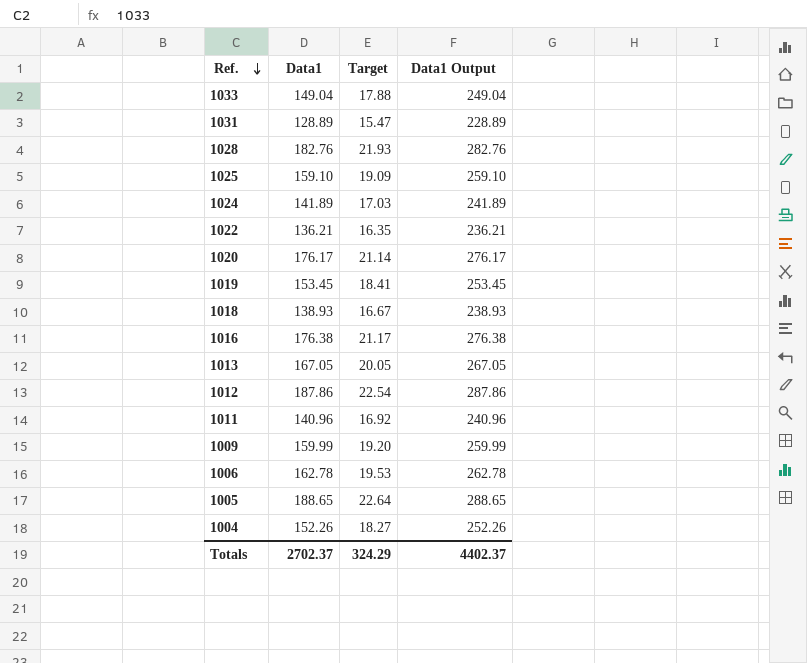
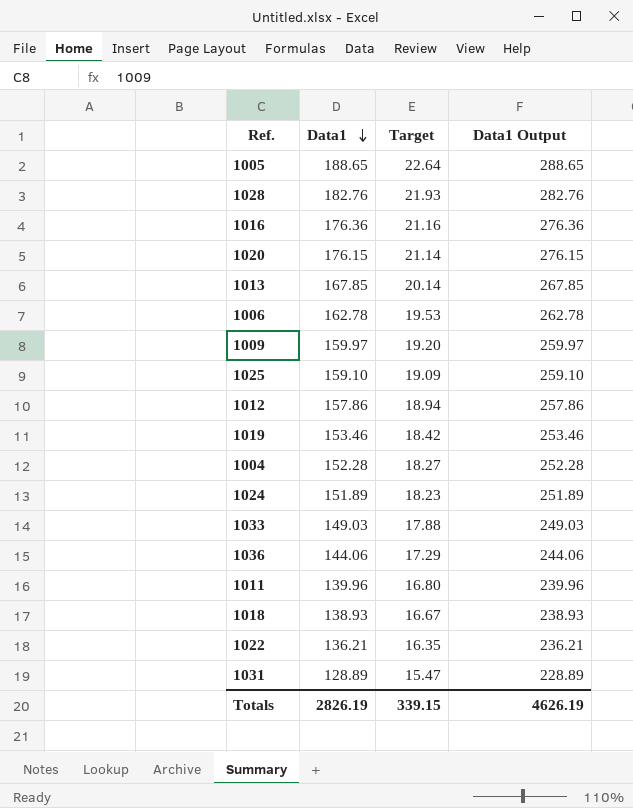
row order: Ref. descending -> Data1 descending
1016 | Data1: 176.38 -> 176.36
1016 | Target: 21.17 -> 21.16
1016 | Data1 Output: 276.38 -> 276.36
1020 | Data1: 176.17 -> 176.15
1020 | Data1 Output: 276.17 -> 276.15
1013 | Data1: 167.05 -> 167.85
1013 | Target: 20.05 -> 20.14
1013 | Data1 Output: 267.05 -> 267.85
1009 | Data1: 159.99 -> 159.97
1009 | Data1 Output: 259.99 -> 259.97
1012 | Data1: 187.86 -> 157.86
1012 | Target: 22.54 -> 18.94
1012 | Data1 Output: 287.86 -> 257.86
1019 | Data1: 153.45 -> 153.46
1019 | Target: 18.41 -> 18.42
1019 | Data1 Output: 253.45 -> 253.46
1004 | Data1: 152.26 -> 152.28
1004 | Data1 Output: 252.26 -> 252.28
1024 | Data1: 141.89 -> 151.89
1024 | Target: 17.03 -> 18.23
1024 | Data1 Output: 241.89 -> 251.89
1033 | Data1: 149.04 -> 149.03
1033 | Data1 Output: 249.04 -> 249.03
row 1036: none -> 144.06 | 17.29 | 244.06
1011 | Data1: 140.96 -> 139.96
1011 | Target: 16.92 -> 16.80
1011 | Data1 Output: 240.96 -> 239.96
Totals | Data1: 2702.37 -> 2826.19
Totals | Target: 324.29 -> 339.15
Totals | Data1 Output: 4402.37 -> 4626.19

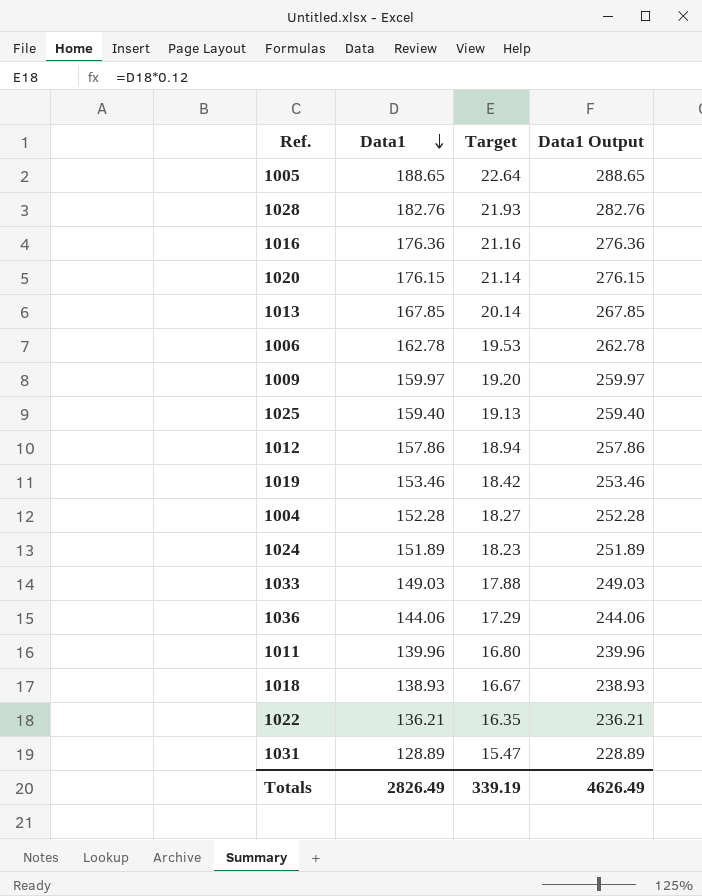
1025 | Data1: 159.10 -> 159.40
1025 | Target: 19.09 -> 19.13
1025 | Data1 Output: 259.10 -> 259.40
Totals | Data1: 2826.19 -> 2826.49
Totals | Target: 339.15 -> 339.19
Totals | Data1 Output: 4626.19 -> 4626.49

